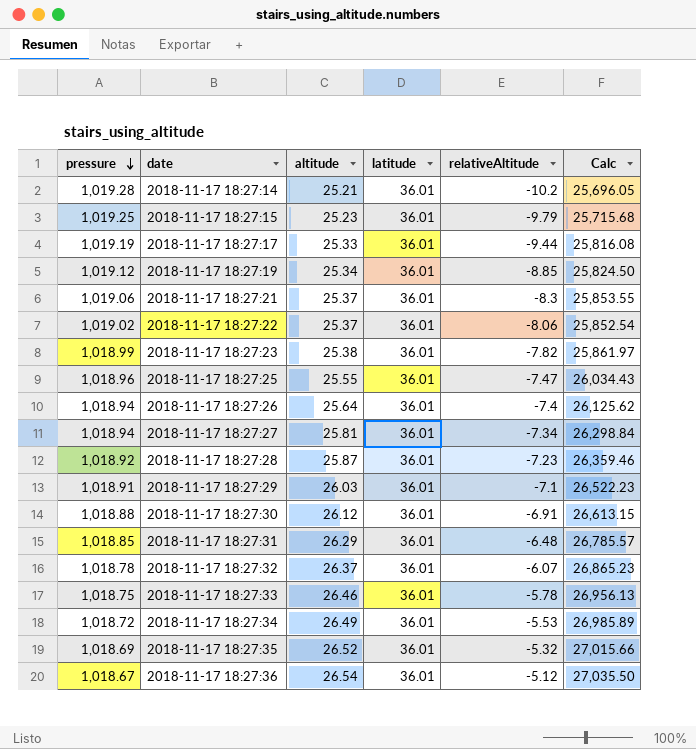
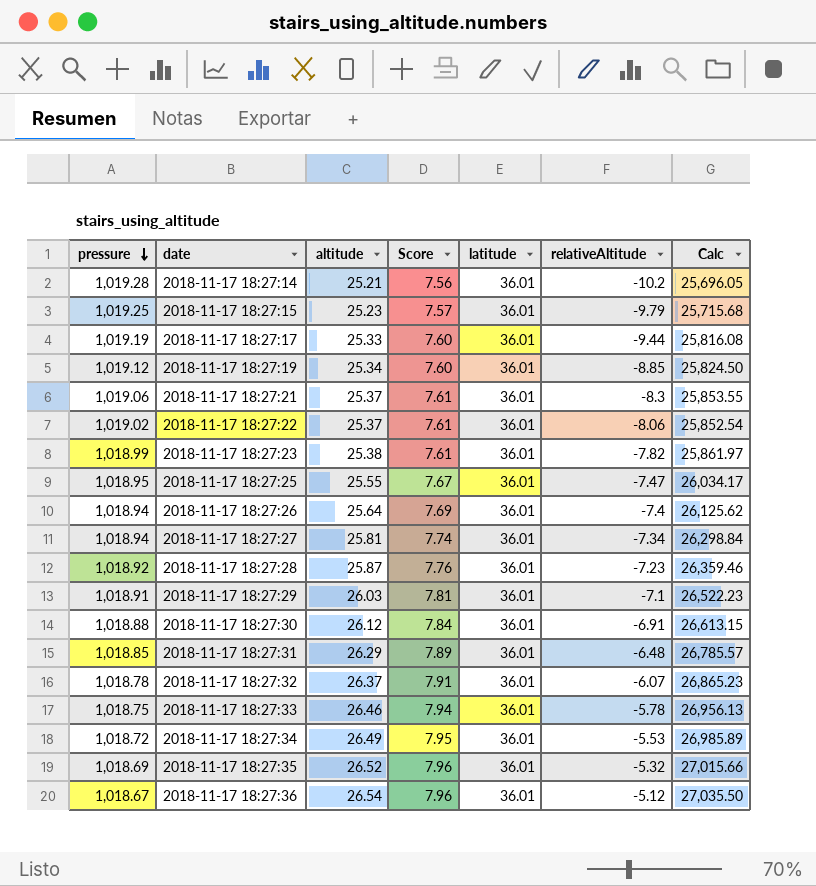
column Score | formula: none -> [altitude] * 0.3
2018-11-17 18:27:25 | pressure: 1,018.96 -> 1,018.95
2018-11-17 18:27:25 | Calc: 26,034.43 -> 26,034.17

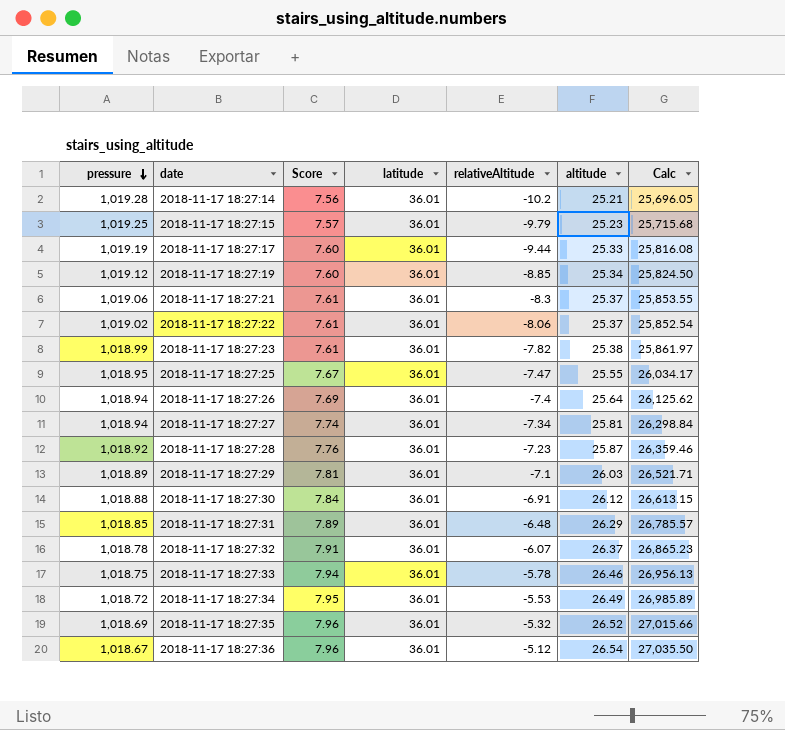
column altitude | position: 3 -> 6
2018-11-17 18:27:29 | pressure: 1,018.91 -> 1,018.89
2018-11-17 18:27:29 | Calc: 26,522.23 -> 26,521.71

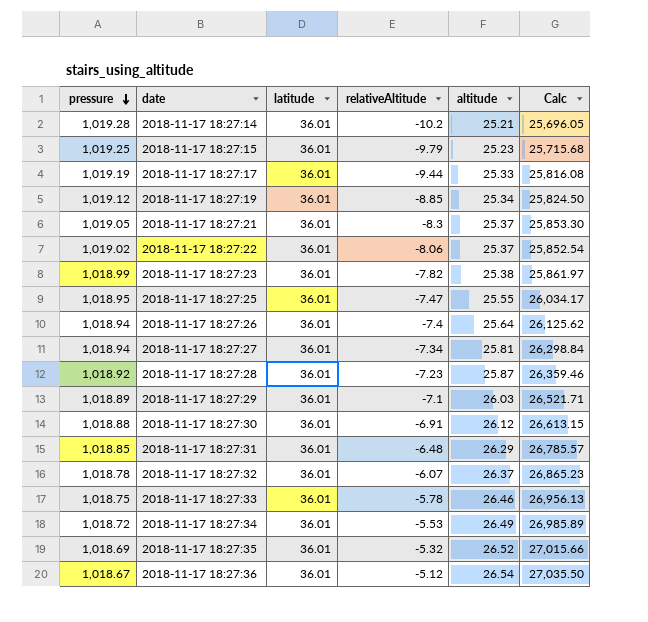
column Score | formula: [altitude] * 0.3 -> none
2018-11-17 18:27:21 | pressure: 1,019.06 -> 1,019.05
2018-11-17 18:27:21 | Calc: 25,853.55 -> 25,853.30

